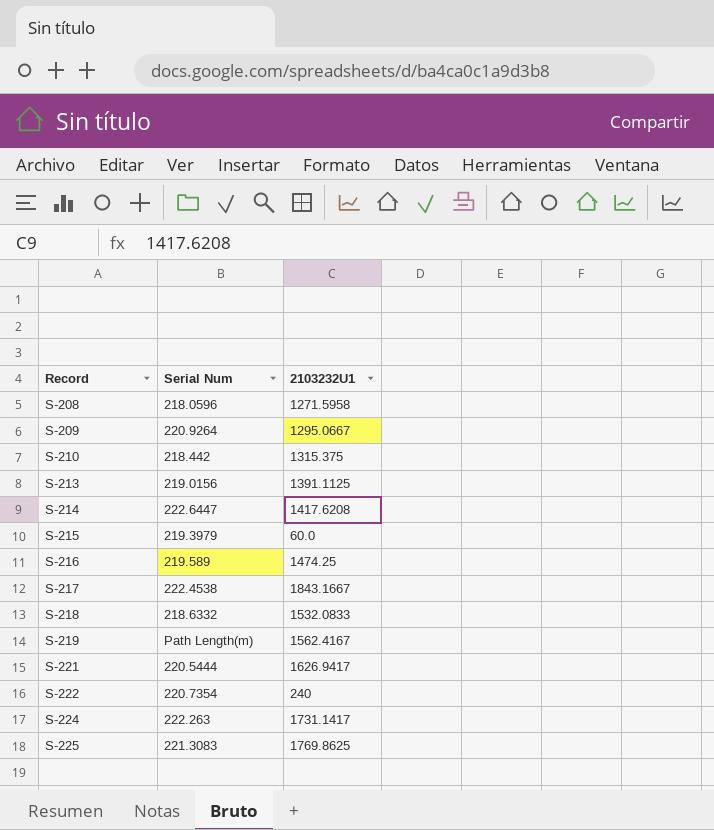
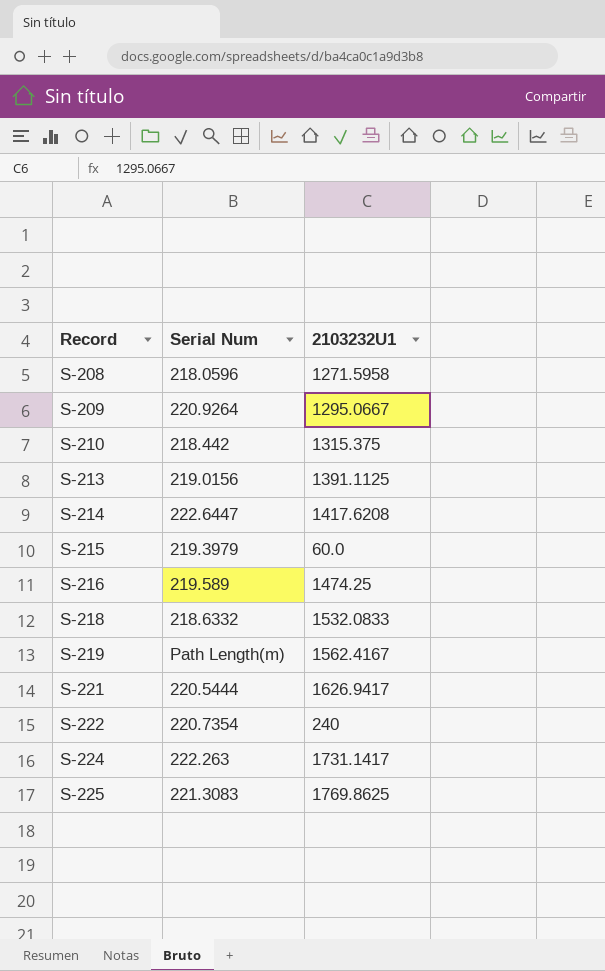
row S-217: 222.4538 | 1843.1667 -> none

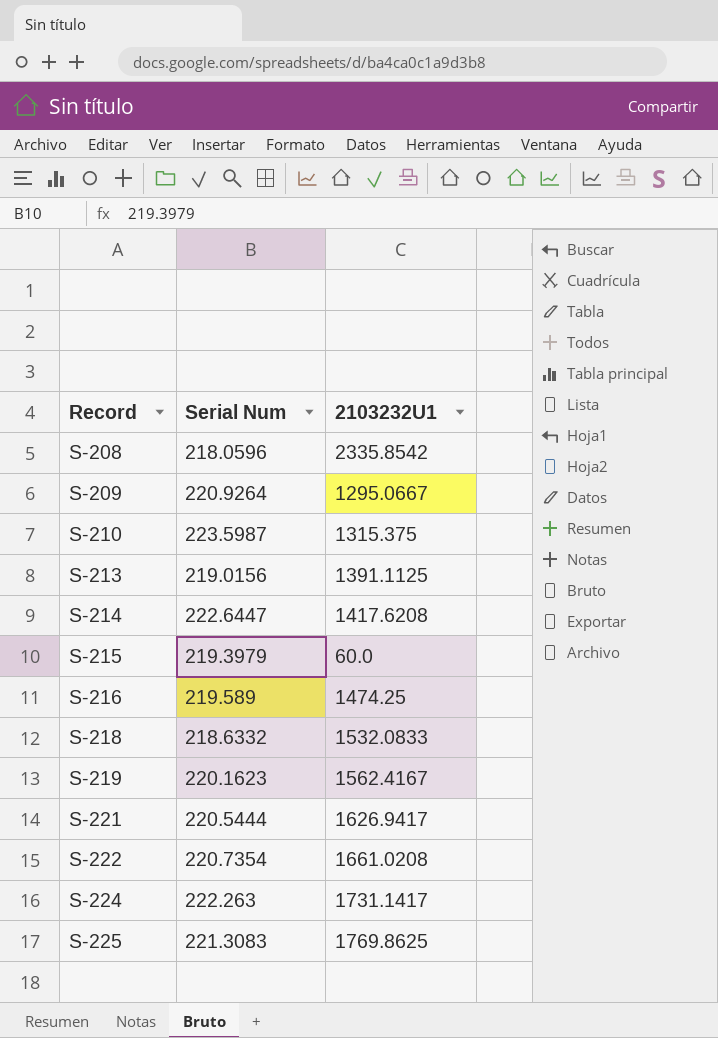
S-208 | 2103232U1: 1271.5958 -> 2335.8542
S-210 | Serial Num: 218.442 -> 223.5987
S-219 | Serial Num: Path Length(m) -> 220.1623
S-222 | 2103232U1: 240 -> 1661.0208

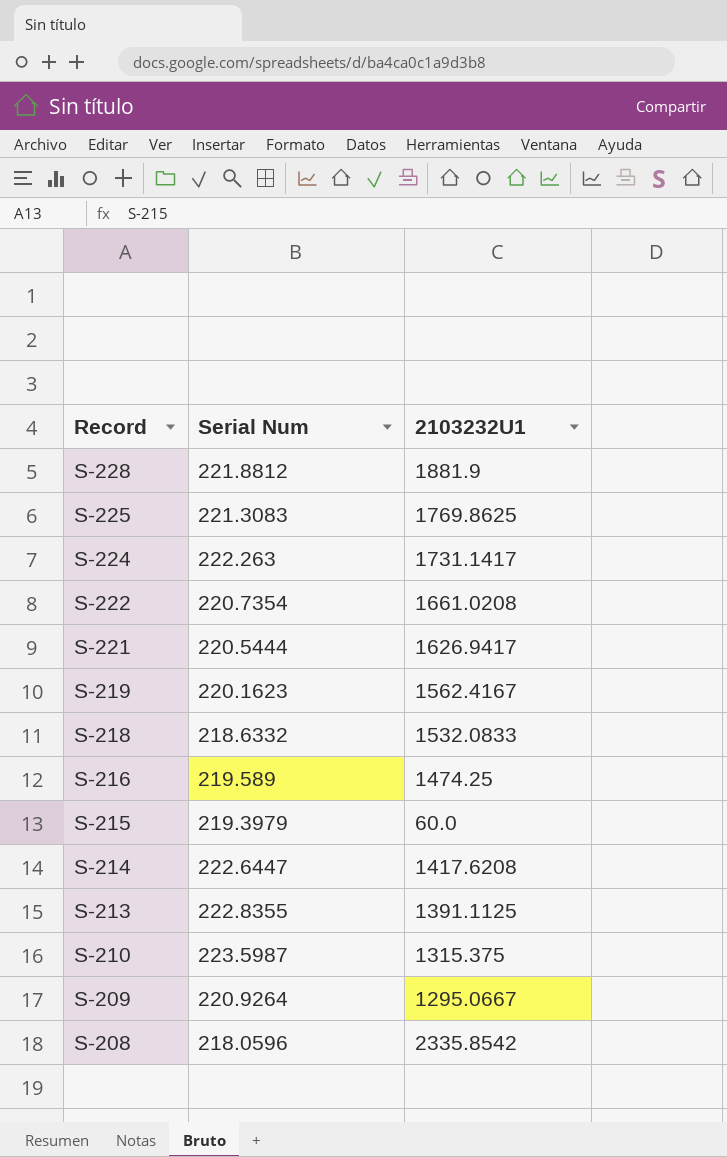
row order: Record ascending -> Record descending
row S-228: none -> 221.8812 | 1881.9
S-213 | Serial Num: 219.0156 -> 222.8355

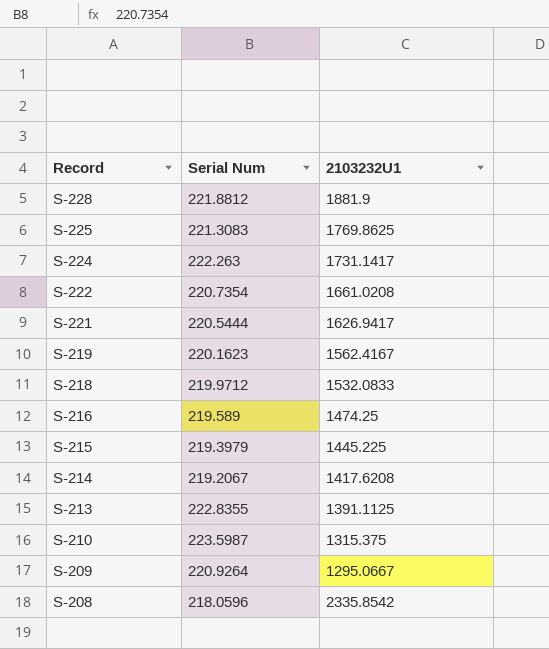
S-218 | Serial Num: 218.6332 -> 219.9712
S-215 | 2103232U1: 60.0 -> 1445.225
S-214 | Serial Num: 222.6447 -> 219.2067

